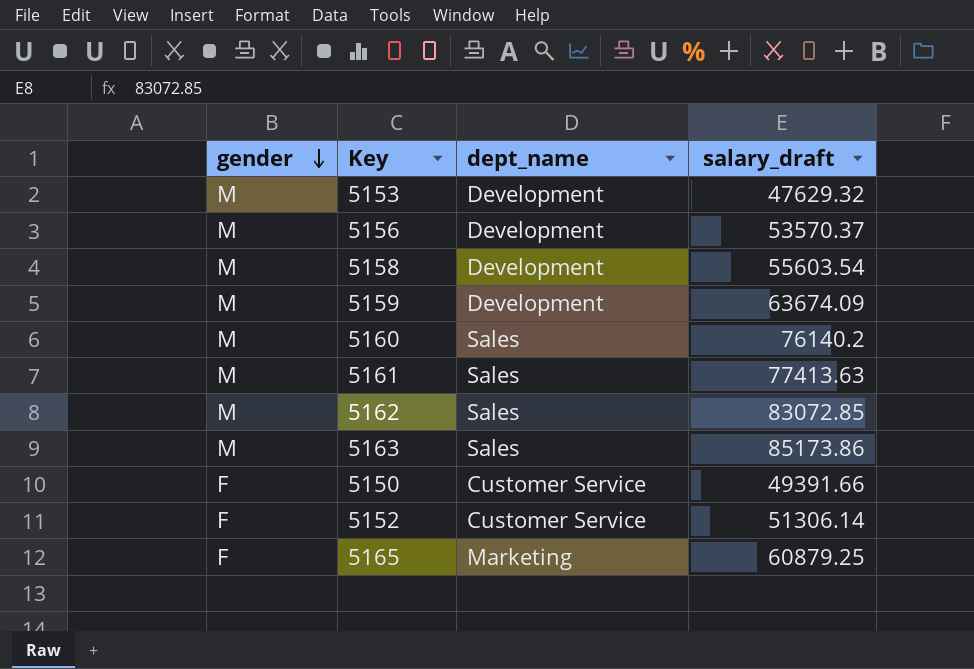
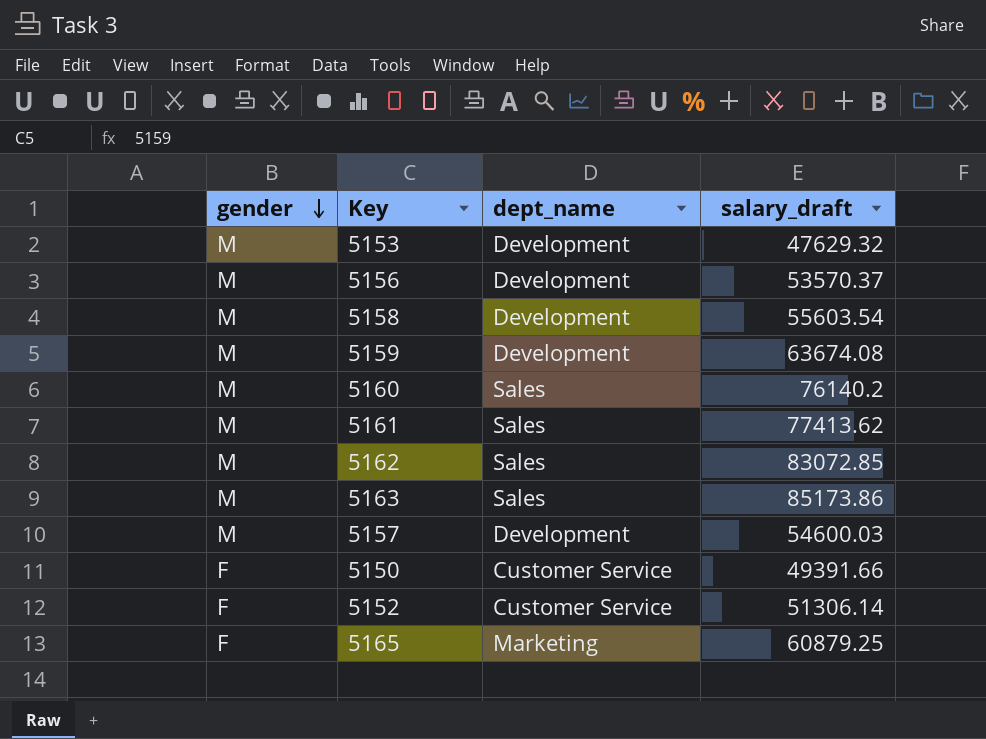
5159 | salary_draft: 63674.09 -> 63674.08
5161 | salary_draft: 77413.63 -> 77413.62
row 5157: none -> M | Development | 54600.03

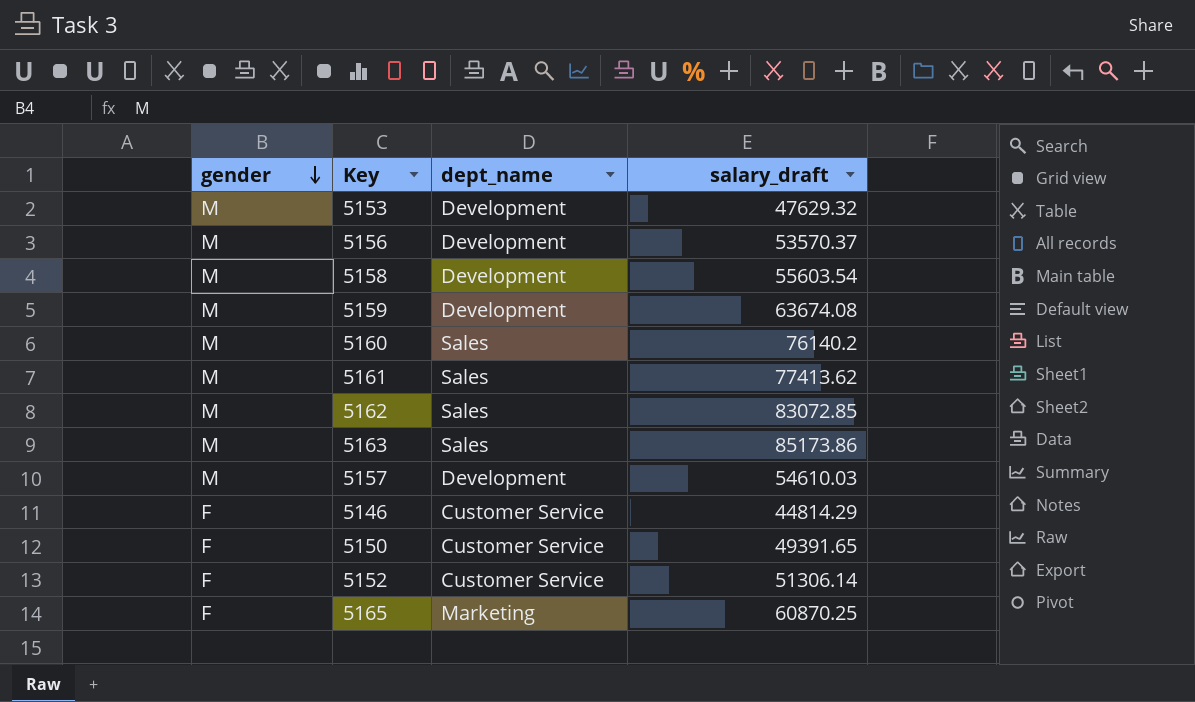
5157 | salary_draft: 54600.03 -> 54610.03
row 5146: none -> F | Customer Service | 44814.29
5150 | salary_draft: 49391.66 -> 49391.65
5165 | salary_draft: 60879.25 -> 60870.25

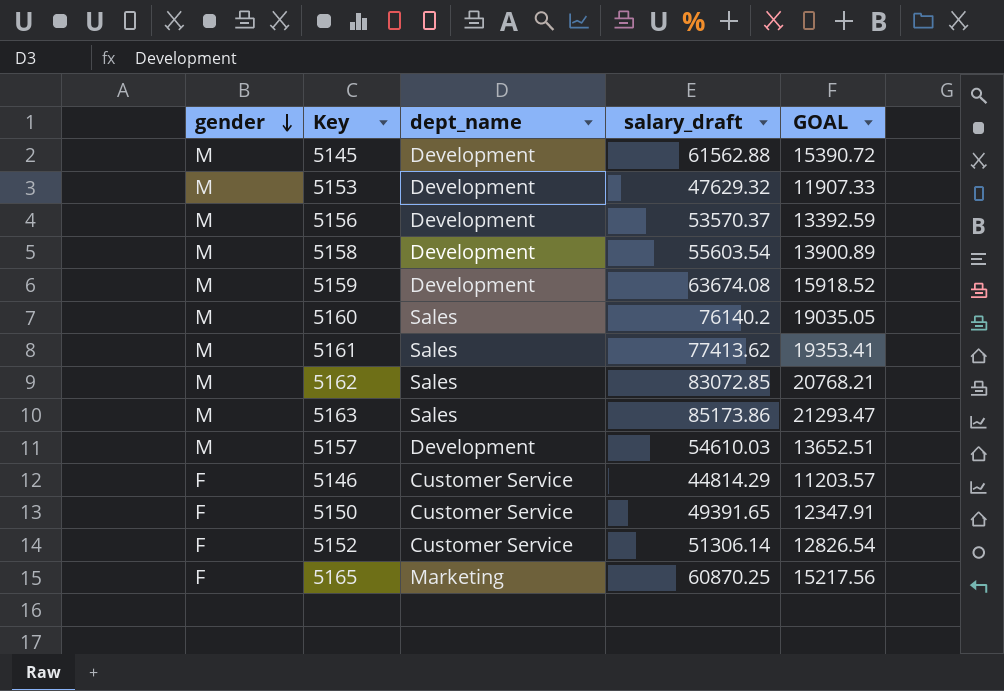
column GOAL | formula: none -> [salary_draft] * 0.25
row 5145: none -> M | Development | 61562.88 | 15390.72

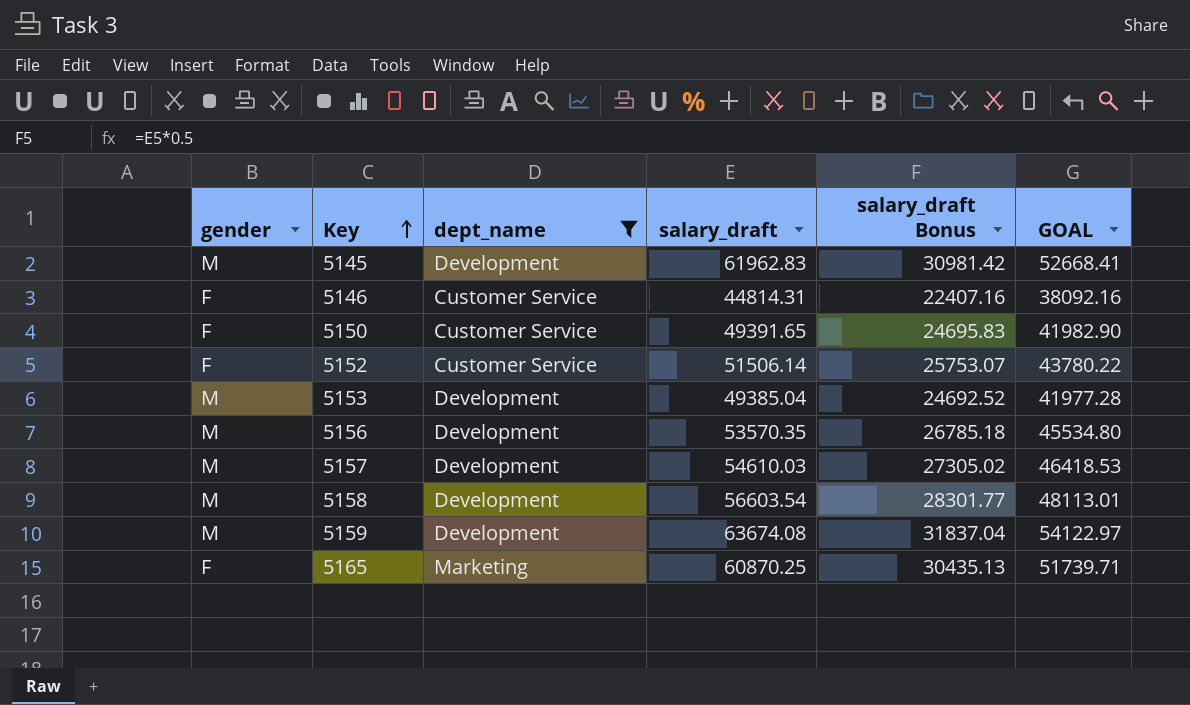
filter: none -> dept_name != Sales
row order: gender descending -> Key ascending
column salary_draft Bonus | formula: none -> [salary_draft] * 0.5
column GOAL | formula: [salary_draft] * 0.25 -> [salary_draft] * 0.85
5145 | salary_draft: 61562.88 -> 61962.83
5146 | salary_draft: 44814.29 -> 44814.31
5152 | salary_draft: 51306.14 -> 51506.14
5153 | salary_draft: 47629.32 -> 49385.04
5156 | salary_draft: 53570.37 -> 53570.35
5158 | salary_draft: 55603.54 -> 56603.54

